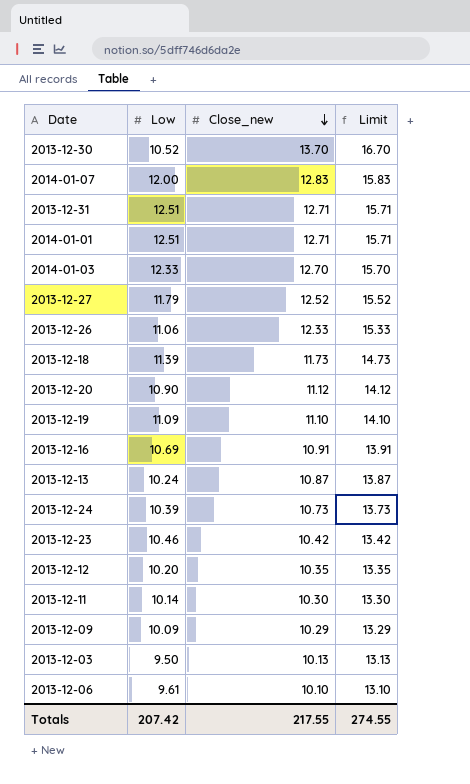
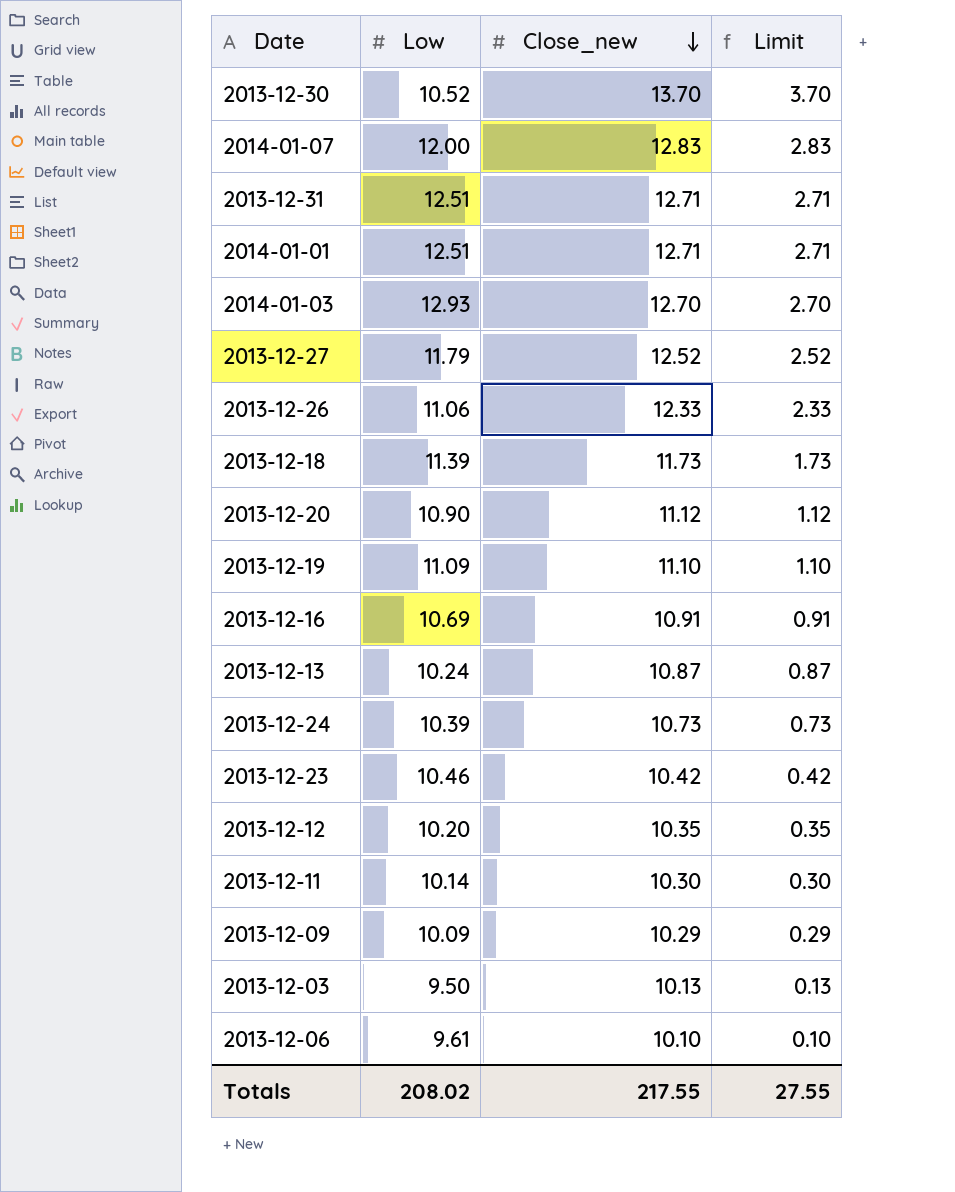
column Limit | formula: [Close_new] + 3 -> [Close_new] - 10
2014-01-03 | Low: 12.33 -> 12.93
Totals | Low: 207.42 -> 208.02
Totals | Limit: 274.55 -> 27.55

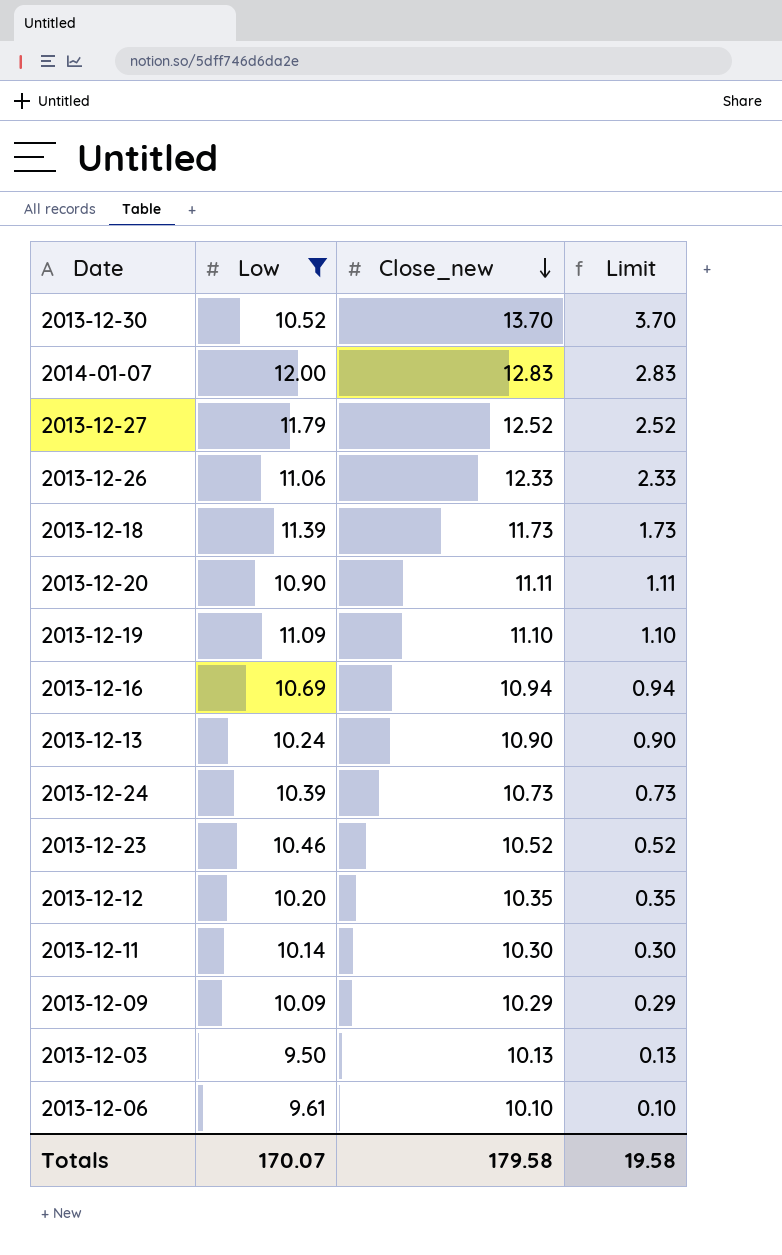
filter: none -> Low <= 12.00
2013-12-20 | Close_new: 11.12 -> 11.11
2013-12-20 | Limit: 1.12 -> 1.11
2013-12-16 | Close_new: 10.91 -> 10.94
2013-12-16 | Limit: 0.91 -> 0.94
2013-12-13 | Close_new: 10.87 -> 10.90
2013-12-13 | Limit: 0.87 -> 0.90
2013-12-23 | Close_new: 10.42 -> 10.52
2013-12-23 | Limit: 0.42 -> 0.52
Totals | Low: 208.02 -> 170.07
Totals | Close_new: 217.55 -> 179.58
Totals | Limit: 27.55 -> 19.58

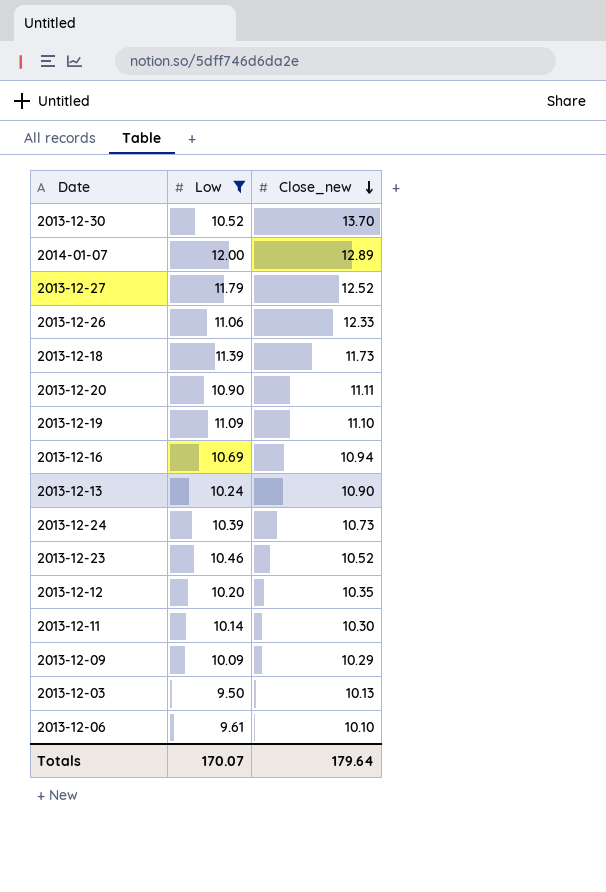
column Limit | formula: [Close_new] - 10 -> none
2014-01-07 | Close_new: 12.83 -> 12.89
Totals | Close_new: 179.58 -> 179.64

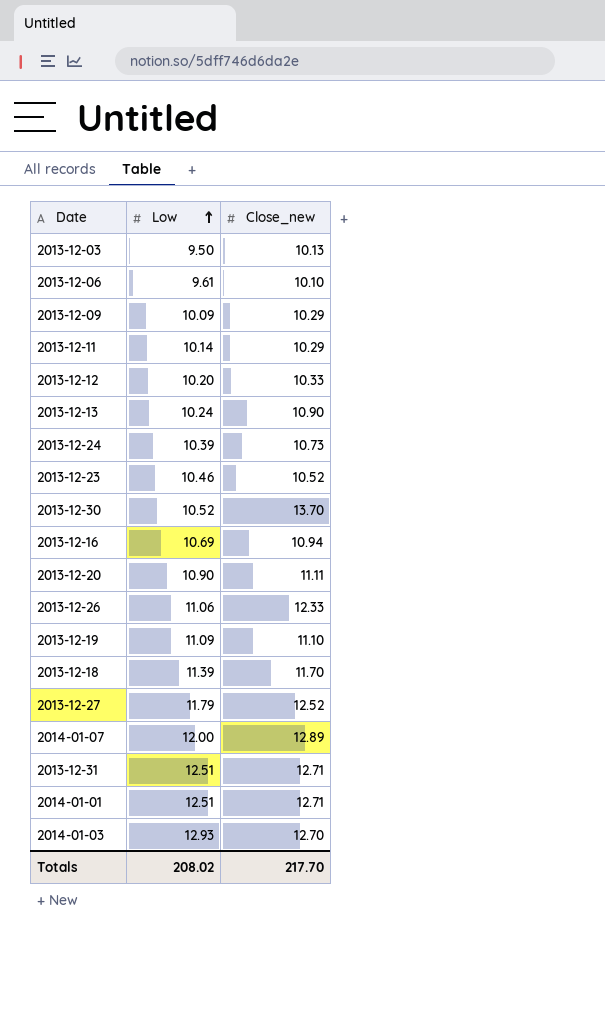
filter: Low <= 12.00 -> none
row order: Close_new descending -> Low ascending
2013-12-11 | Close_new: 10.30 -> 10.29
2013-12-12 | Close_new: 10.35 -> 10.33
2013-12-18 | Close_new: 11.73 -> 11.70
Totals | Low: 170.07 -> 208.02
Totals | Close_new: 179.64 -> 217.70

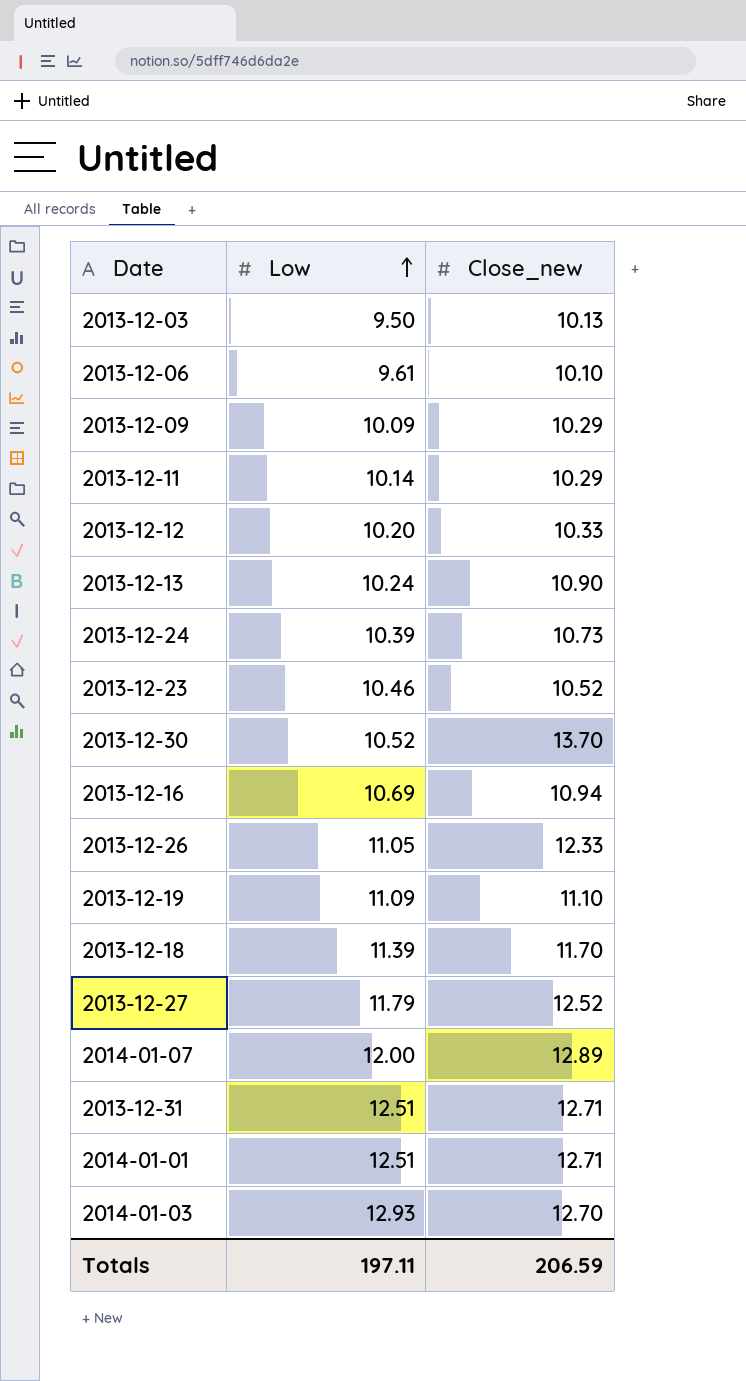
row 2013-12-20: 10.90 | 11.11 -> none
2013-12-26 | Low: 11.06 -> 11.05
Totals | Low: 208.02 -> 197.11
Totals | Close_new: 217.70 -> 206.59

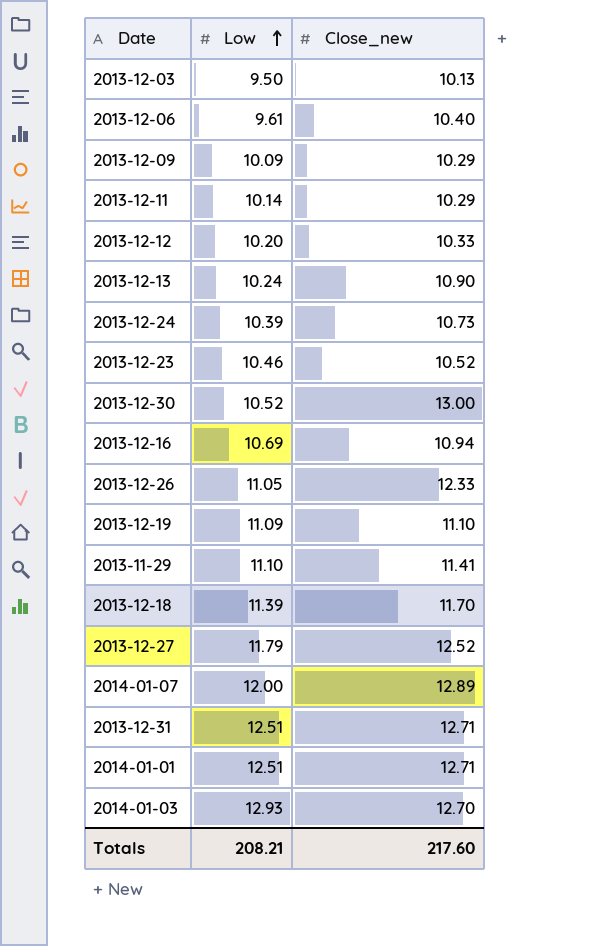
2013-12-06 | Close_new: 10.10 -> 10.40
2013-12-30 | Close_new: 13.70 -> 13.00
row 2013-11-29: none -> 11.10 | 11.41
Totals | Low: 197.11 -> 208.21
Totals | Close_new: 206.59 -> 217.60

